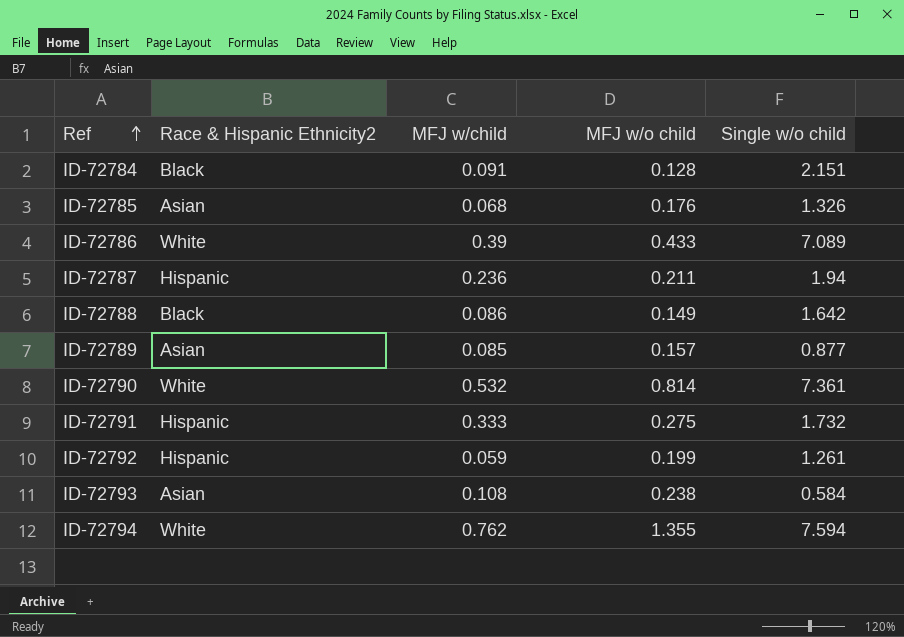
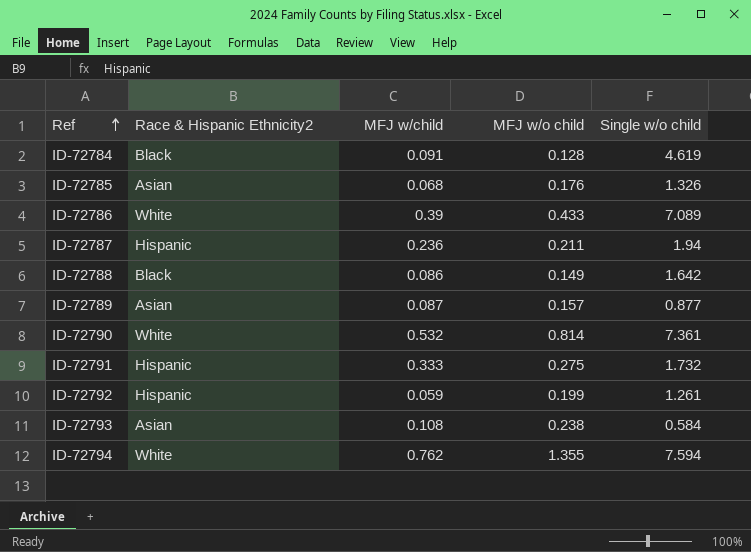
ID-72784 | Single w/o child: 2.151 -> 4.619
ID-72789 | MFJ w/child: 0.085 -> 0.087

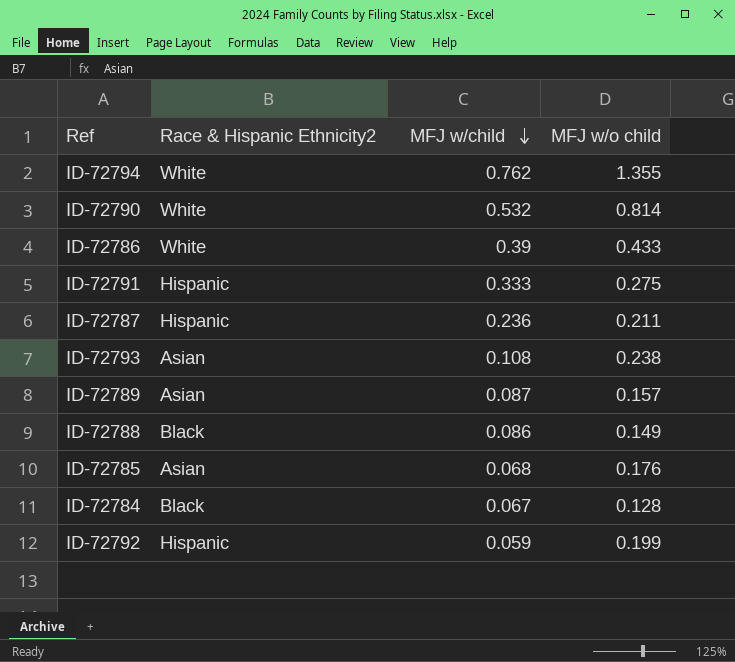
row order: Ref ascending -> MFJ w/child descending
column Single w/o child | position: 5 -> none
ID-72784 | MFJ w/child: 0.091 -> 0.067

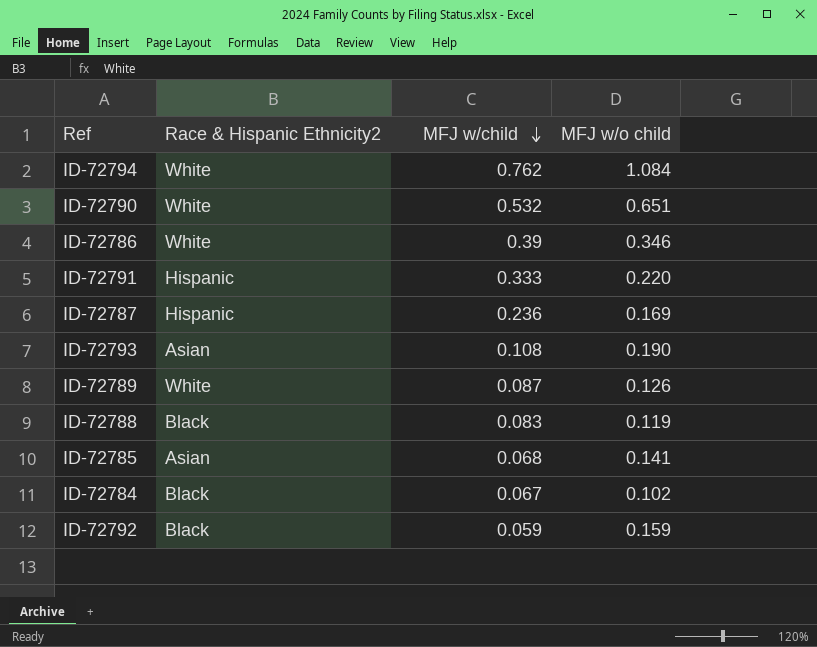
ID-72794 | MFJ w/o child: 1.355 -> 1.084
ID-72790 | MFJ w/o child: 0.814 -> 0.651
ID-72786 | MFJ w/o child: 0.433 -> 0.346
ID-72791 | MFJ w/o child: 0.275 -> 0.220
ID-72787 | MFJ w/o child: 0.211 -> 0.169
ID-72793 | MFJ w/o child: 0.238 -> 0.190
ID-72789 | Race & Hispanic Ethnicity2: Asian -> White
ID-72789 | MFJ w/o child: 0.157 -> 0.126
ID-72788 | MFJ w/child: 0.086 -> 0.083
ID-72788 | MFJ w/o child: 0.149 -> 0.119
ID-72785 | MFJ w/o child: 0.176 -> 0.141
ID-72784 | MFJ w/o child: 0.128 -> 0.102
ID-72792 | Race & Hispanic Ethnicity2: Hispanic -> Black
ID-72792 | MFJ w/o child: 0.199 -> 0.159

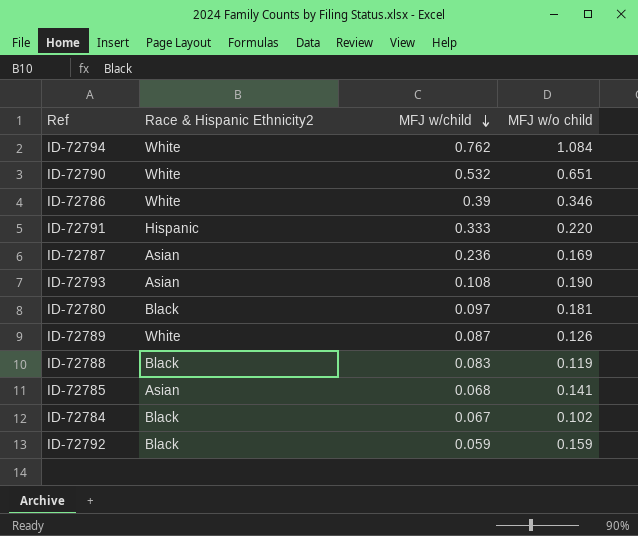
ID-72787 | Race & Hispanic Ethnicity2: Hispanic -> Asian
row ID-72780: none -> Black | 0.097 | 0.181

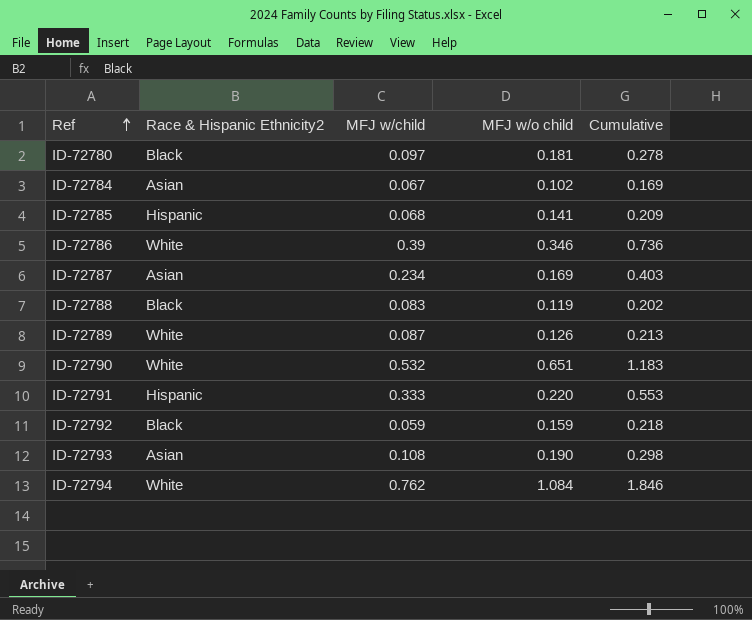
row order: MFJ w/child descending -> Ref ascending
column Cumulative | formula: none -> [MFJ w/child] + [MFJ w/o child]
ID-72784 | Race & Hispanic Ethnicity2: Black -> Asian
ID-72785 | Race & Hispanic Ethnicity2: Asian -> Hispanic
ID-72787 | MFJ w/child: 0.236 -> 0.234

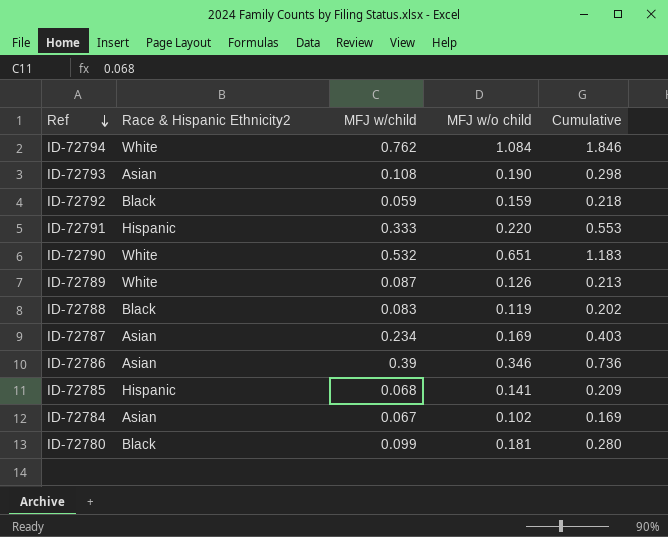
row order: Ref ascending -> Ref descending
ID-72786 | Race & Hispanic Ethnicity2: White -> Asian
ID-72780 | MFJ w/child: 0.097 -> 0.099
ID-72780 | Cumulative: 0.278 -> 0.280

